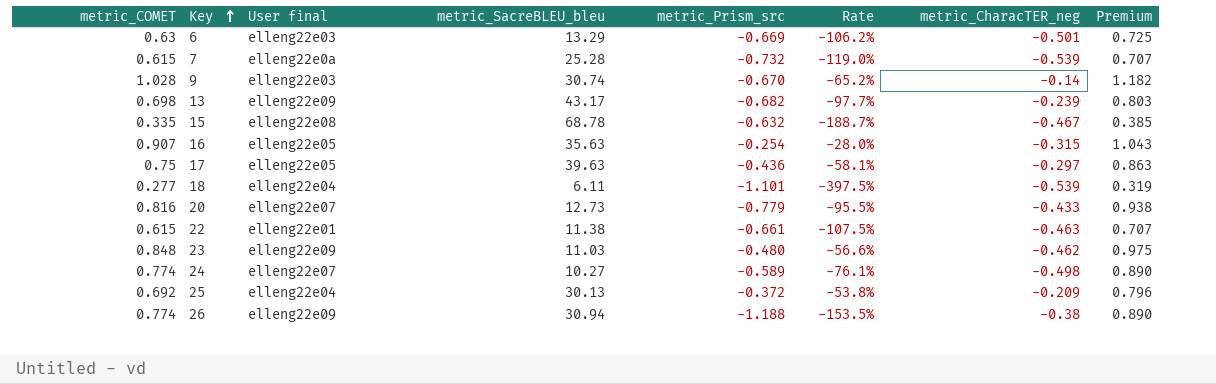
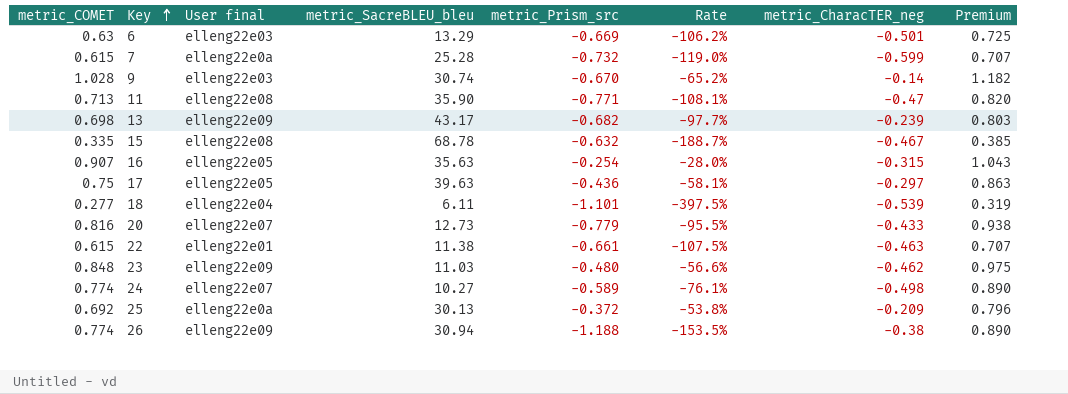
7 | metric_CharacTER_neg: -0.539 -> -0.599
row 11: none -> 0.713 | elleng22e08 | 35.90 | -0.771 | -108.1% | -0.47 | 0.820
25 | User final: elleng22e04 -> elleng22e0a

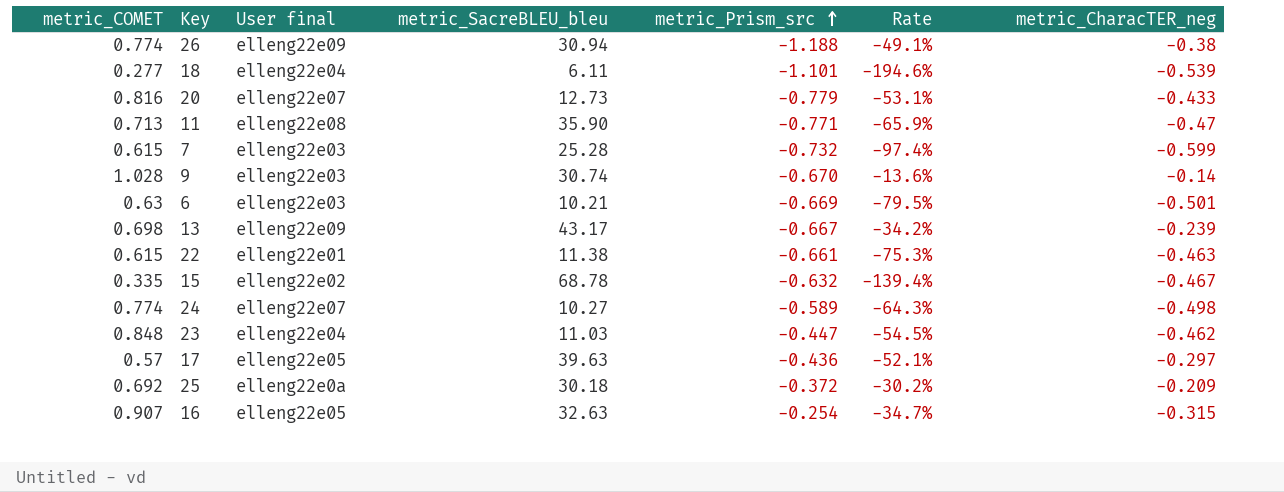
row order: Key ascending -> metric_Prism_src ascending
column Premium | formula: [metric_COMET] * 1.15 -> none
column Rate | formula: [metric_Prism_src] / [metric_COMET] -> [metric_CharacTER_neg] / [metric_COMET]
7 | User final: elleng22e0a -> elleng22e03
6 | metric_SacreBLEU_bleu: 13.29 -> 10.21
13 | metric_Prism_src: -0.682 -> -0.667
15 | User final: elleng22e08 -> elleng22e02
23 | User final: elleng22e09 -> elleng22e04
23 | metric_Prism_src: -0.480 -> -0.447
17 | metric_COMET: 0.75 -> 0.57
25 | metric_SacreBLEU_bleu: 30.13 -> 30.18
16 | metric_SacreBLEU_bleu: 35.63 -> 32.63

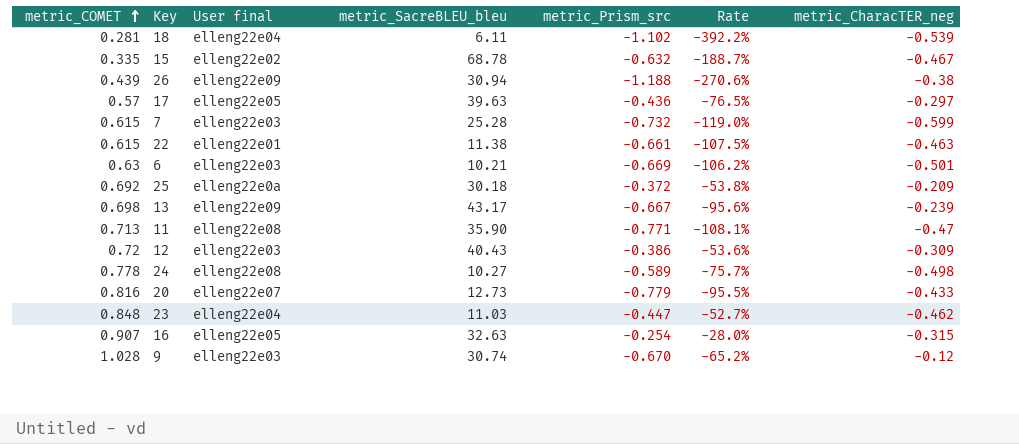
row order: metric_Prism_src ascending -> metric_COMET ascending
column Rate | formula: [metric_CharacTER_neg] / [metric_COMET] -> [metric_Prism_src] / [metric_COMET]
18 | metric_COMET: 0.277 -> 0.281
18 | metric_Prism_src: -1.101 -> -1.102
26 | metric_COMET: 0.774 -> 0.439
row 12: none -> 0.72 | elleng22e03 | 40.43 | -0.386 | -53.6% | -0.309
24 | metric_COMET: 0.774 -> 0.778
24 | User final: elleng22e07 -> elleng22e08
9 | metric_CharacTER_neg: -0.14 -> -0.12

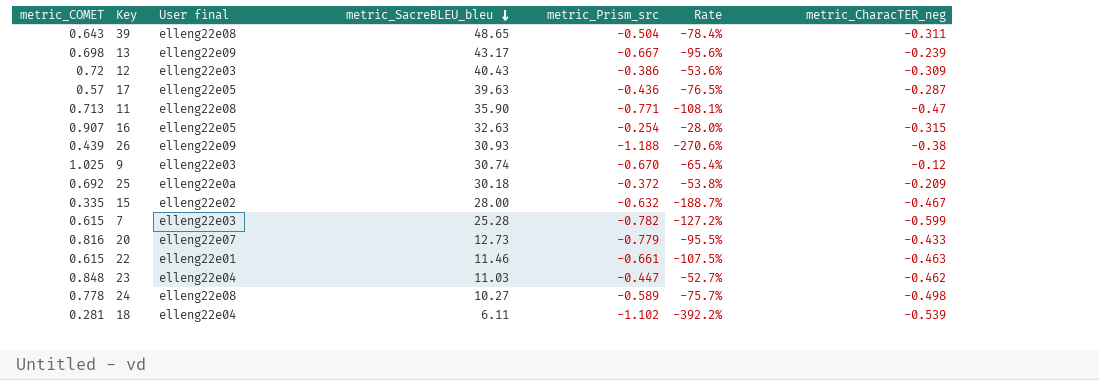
row order: metric_COMET ascending -> metric_SacreBLEU_bleu descending
row 6: 0.63 | elleng22e03 | 10.21 | -0.669 | -106.2% | -0.501 -> none
row 39: none -> 0.643 | elleng22e08 | 48.65 | -0.504 | -78.4% | -0.311
17 | metric_CharacTER_neg: -0.297 -> -0.287
26 | metric_SacreBLEU_bleu: 30.94 -> 30.93
9 | metric_COMET: 1.028 -> 1.025
9 | Rate: -65.2% -> -65.4%
15 | metric_SacreBLEU_bleu: 68.78 -> 28.00
7 | metric_Prism_src: -0.732 -> -0.782
7 | Rate: -119.0% -> -127.2%
22 | metric_SacreBLEU_bleu: 11.38 -> 11.46

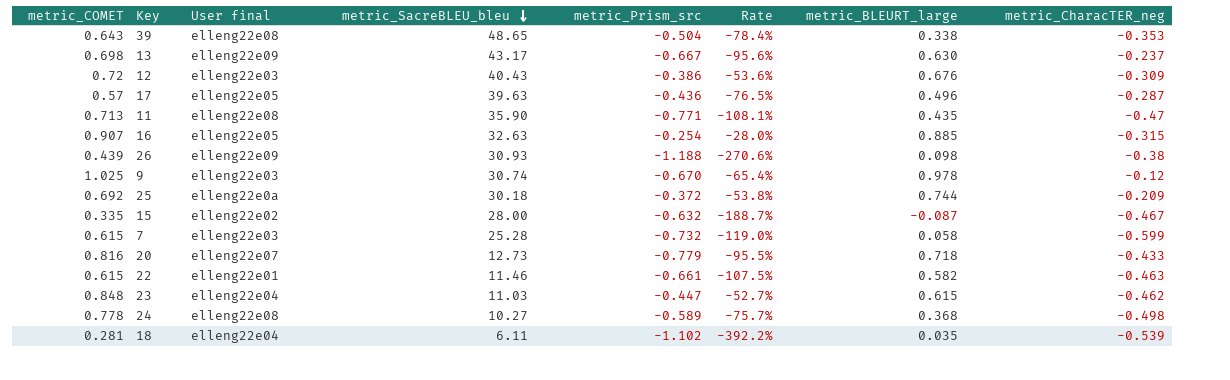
column metric_BLEURT_large | position: none -> 7
39 | metric_CharacTER_neg: -0.311 -> -0.353
13 | metric_CharacTER_neg: -0.239 -> -0.237
7 | metric_Prism_src: -0.782 -> -0.732
7 | Rate: -127.2% -> -119.0%

